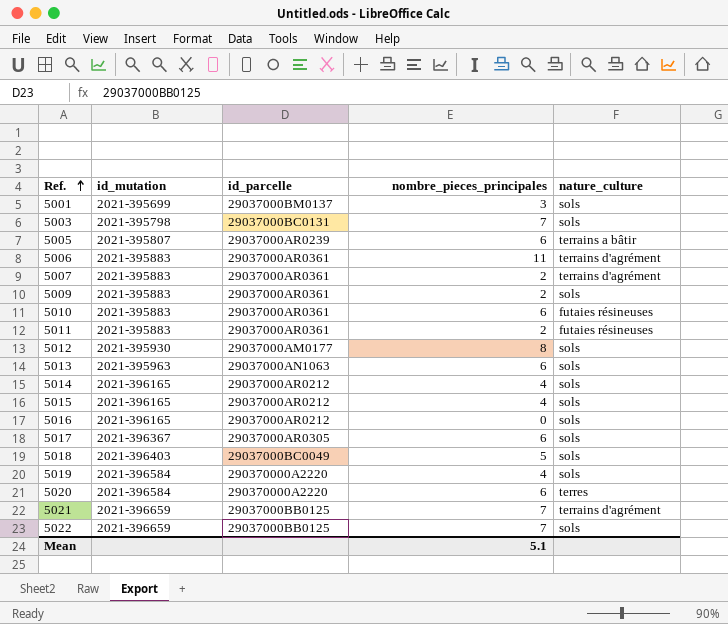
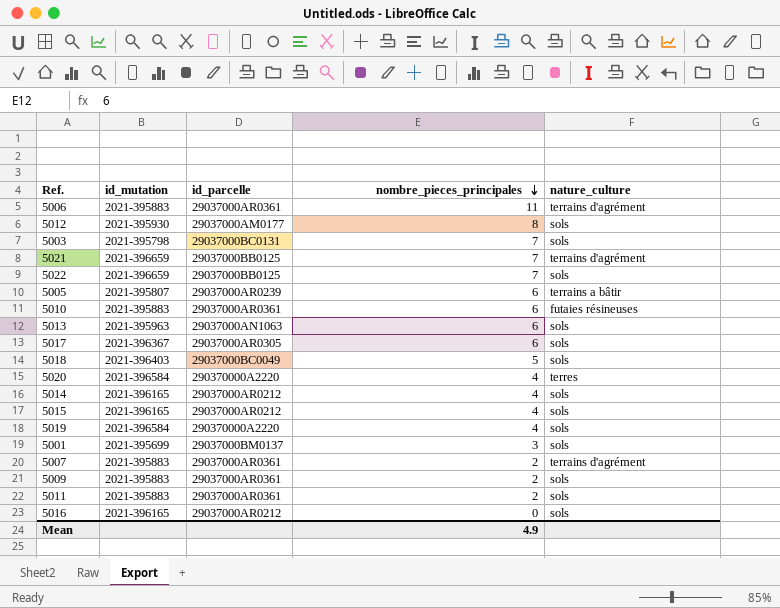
row order: Ref. ascending -> nombre_pieces_principales descending
5020 | nombre_pieces_principales: 6 -> 4
5011 | nature_culture: futaies résineuses -> sols
Mean | nombre_pieces_principales: 5.1 -> 4.9

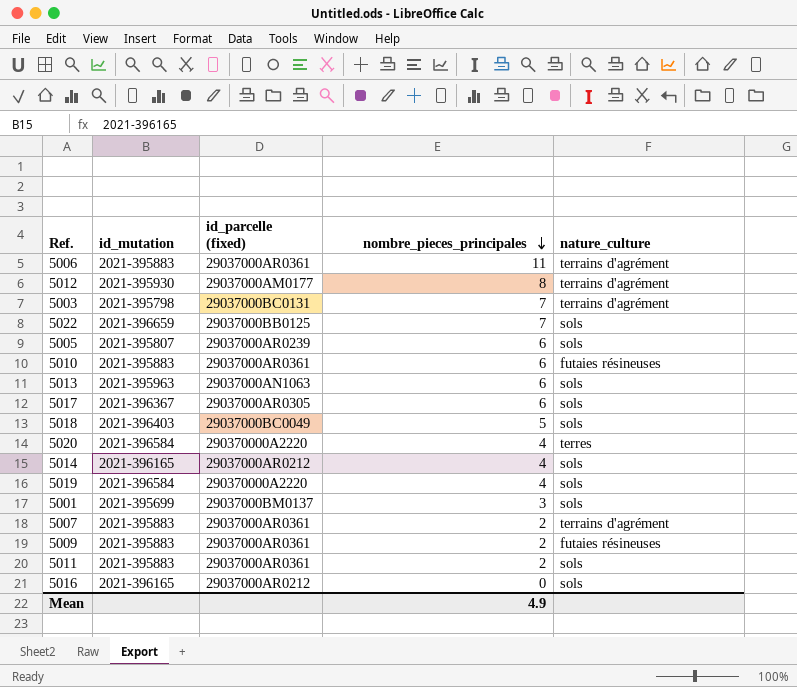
column name: id_parcelle -> id_parcelle (fixed)
row 5021: 2021-396659 | 29037000BB0125 | 7 | terrains d'agrément -> none
row 5015: 2021-396165 | 29037000AR0212 | 4 | sols -> none
5012 | nature_culture: sols -> terrains d'agrément
5003 | nature_culture: sols -> terrains d'agrément
5005 | nature_culture: terrains a bâtir -> sols
5009 | nature_culture: sols -> futaies résineuses

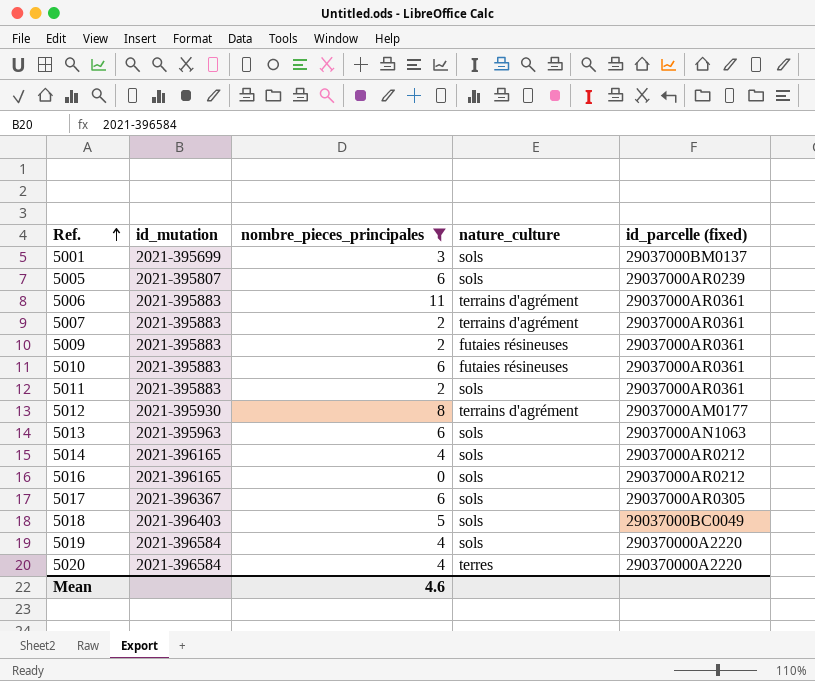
filter: none -> nombre_pieces_principales != 7
row order: nombre_pieces_principales descending -> Ref. ascending
column id_parcelle (fixed) | position: 3 -> 5
Mean | nombre_pieces_principales: 4.9 -> 4.6

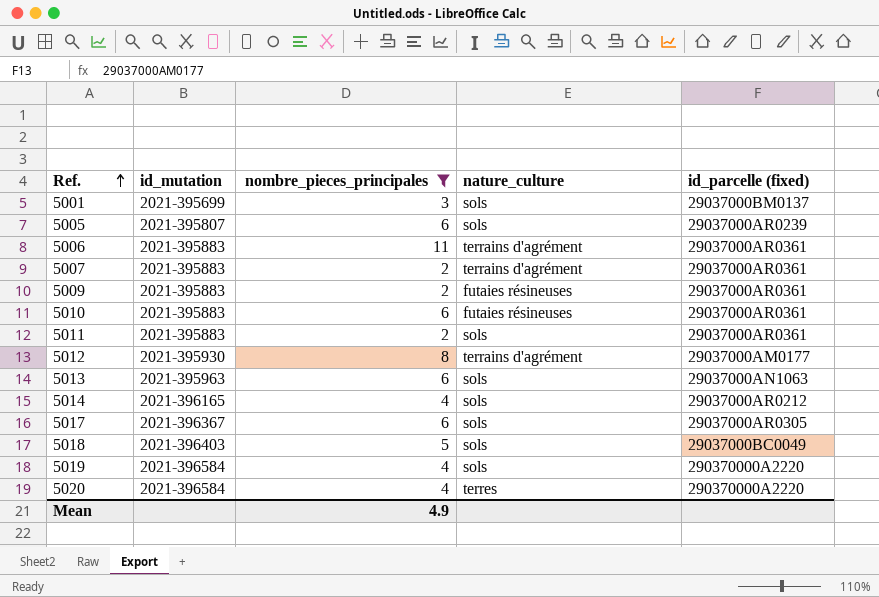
row 5016: 2021-396165 | 0 | sols | 29037000AR0212 -> none
Mean | nombre_pieces_principales: 4.6 -> 4.9

